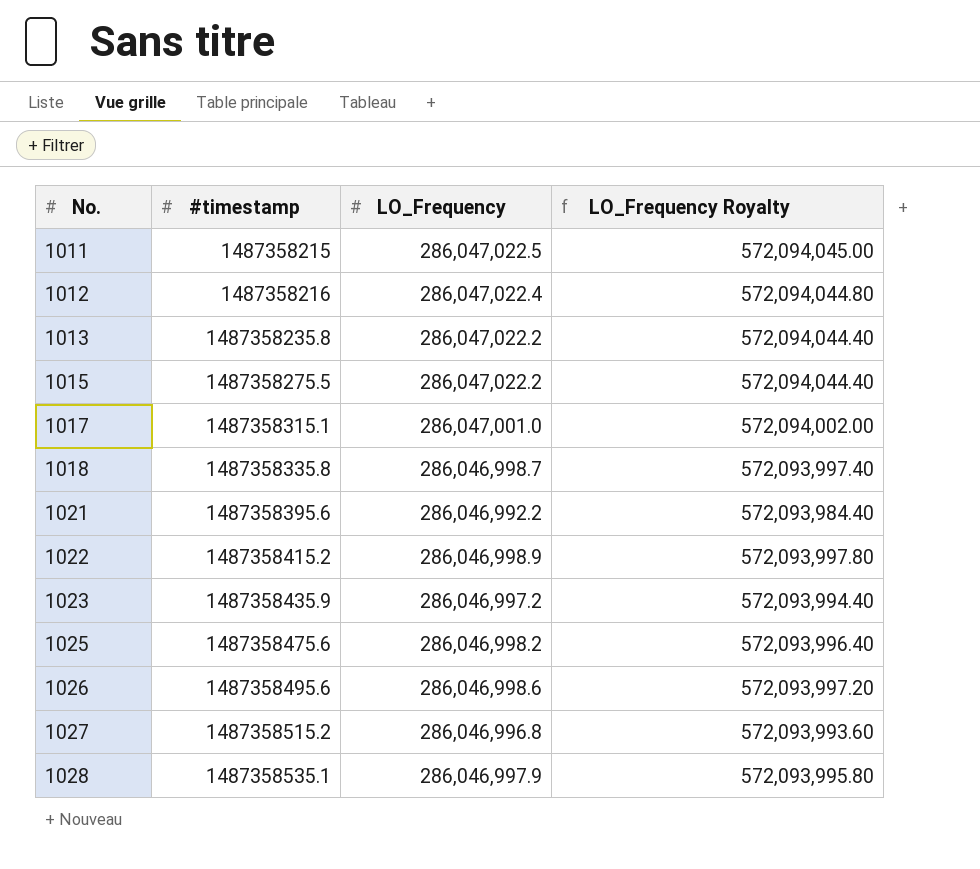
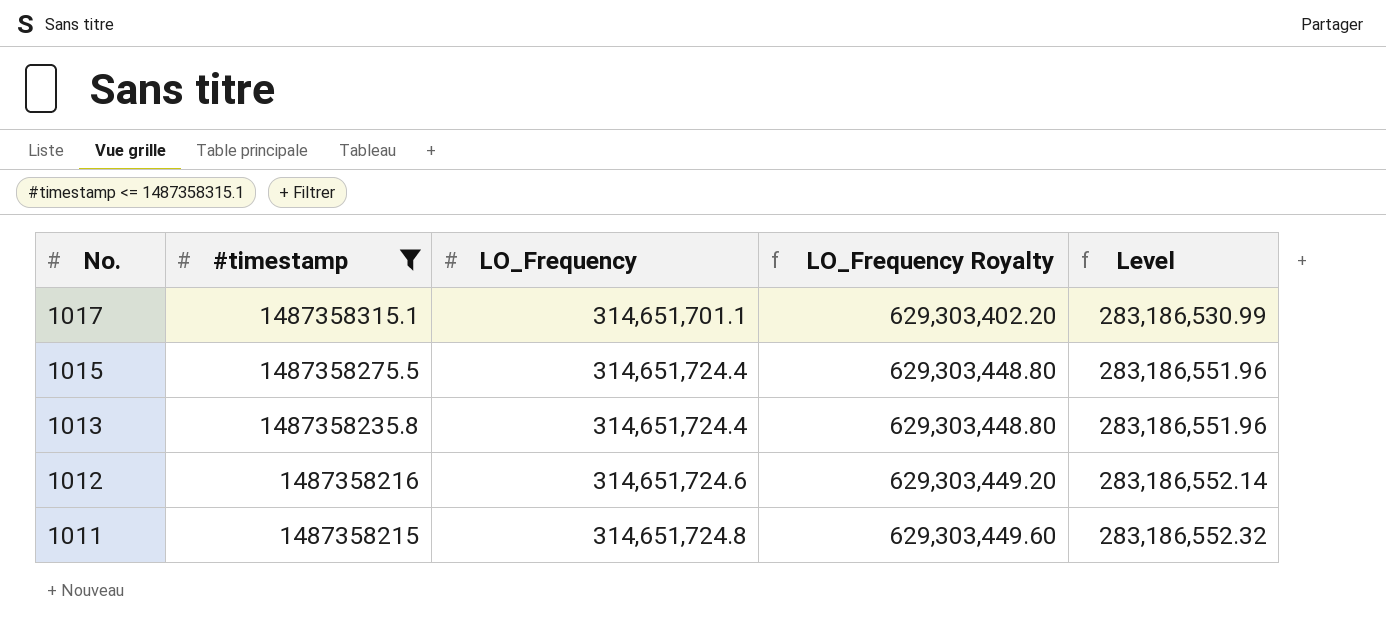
filter: none -> #timestamp <= 1487358315.1
row order: No. ascending -> No. descending
column Level | formula: none -> [LO_Frequency] * 0.9
1017 | LO_Frequency: 286,047,001.0 -> 314,651,701.1
1017 | LO_Frequency Royalty: 572,094,002.00 -> 629,303,402.20
1015 | LO_Frequency: 286,047,022.2 -> 314,651,724.4
1015 | LO_Frequency Royalty: 572,094,044.40 -> 629,303,448.80
1013 | LO_Frequency: 286,047,022.2 -> 314,651,724.4
1013 | LO_Frequency Royalty: 572,094,044.40 -> 629,303,448.80
1012 | LO_Frequency: 286,047,022.4 -> 314,651,724.6
1012 | LO_Frequency Royalty: 572,094,044.80 -> 629,303,449.20
1011 | LO_Frequency: 286,047,022.5 -> 314,651,724.8
1011 | LO_Frequency Royalty: 572,094,045.00 -> 629,303,449.60

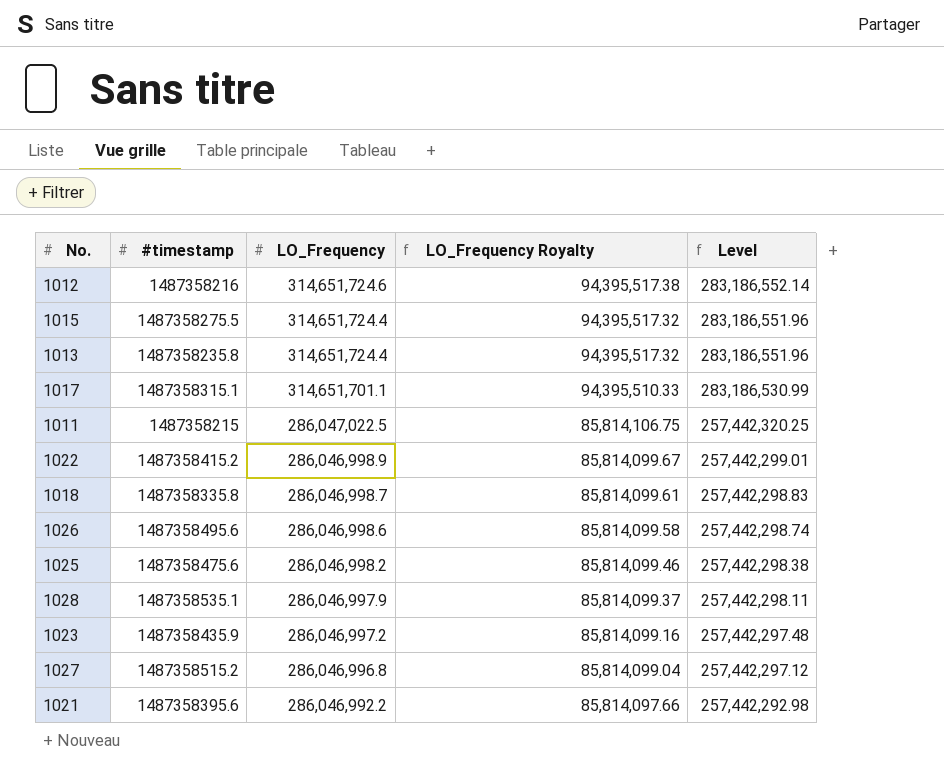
filter: #timestamp <= 1487358315.1 -> none
row order: No. descending -> LO_Frequency descending
column LO_Frequency Royalty | formula: [LO_Frequency] * 2 -> [LO_Frequency] * 0.3
1011 | LO_Frequency: 314,651,724.8 -> 286,047,022.5
1011 | Level: 283,186,552.32 -> 257,442,320.25

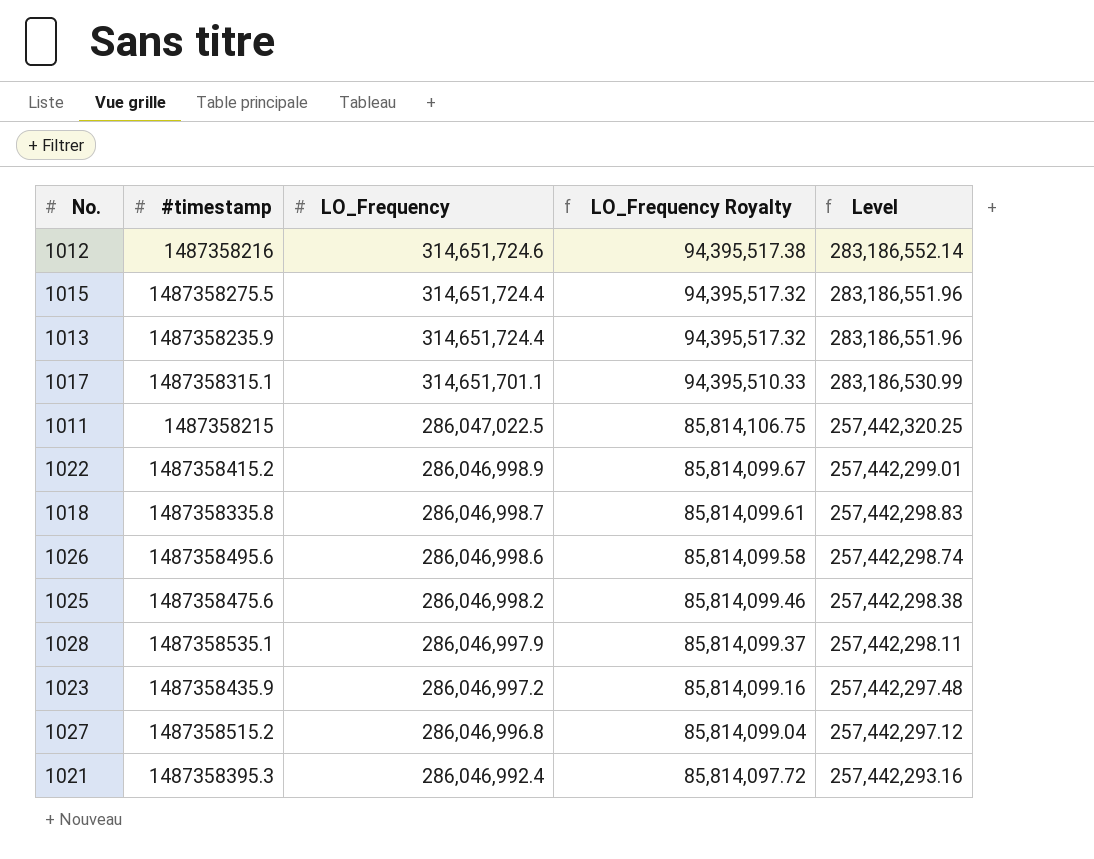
1013 | #timestamp: 1487358235.8 -> 1487358235.9
1021 | #timestamp: 1487358395.6 -> 1487358395.3
1021 | LO_Frequency: 286,046,992.2 -> 286,046,992.4
1021 | LO_Frequency Royalty: 85,814,097.66 -> 85,814,097.72
1021 | Level: 257,442,292.98 -> 257,442,293.16

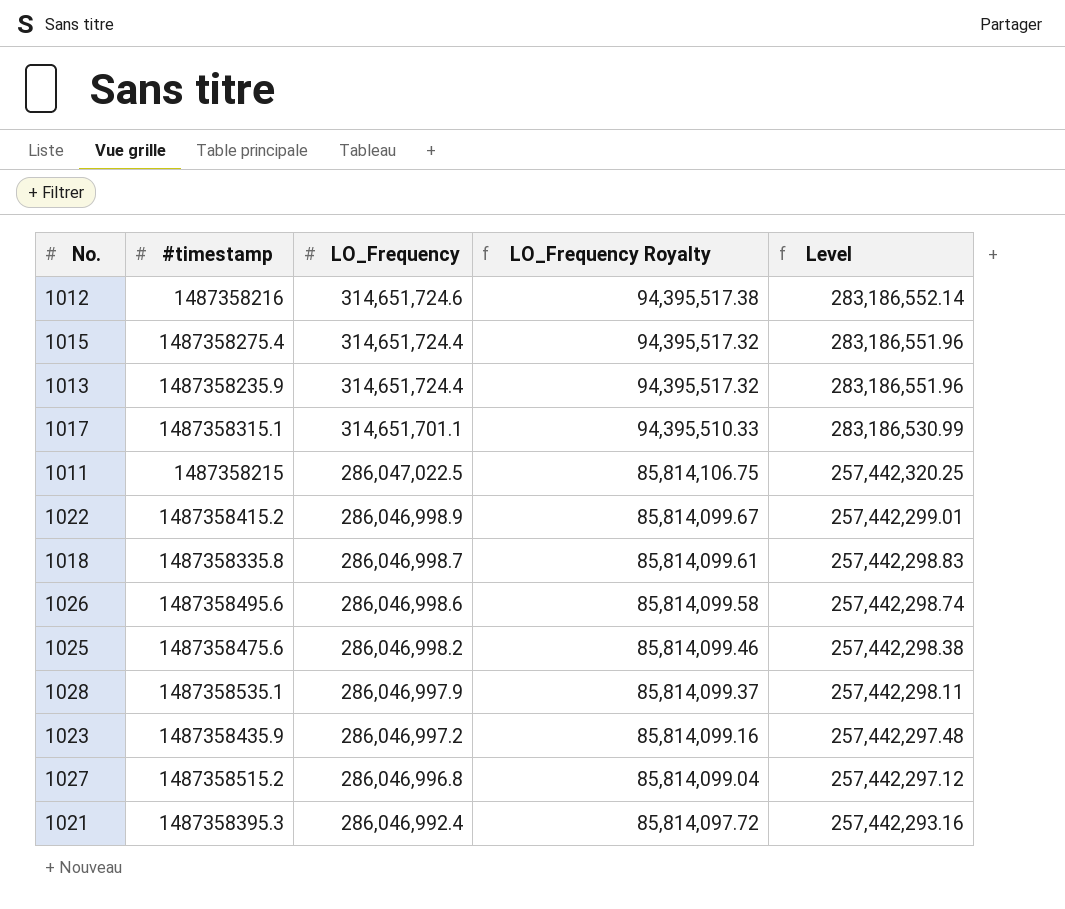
1015 | #timestamp: 1487358275.5 -> 1487358275.4

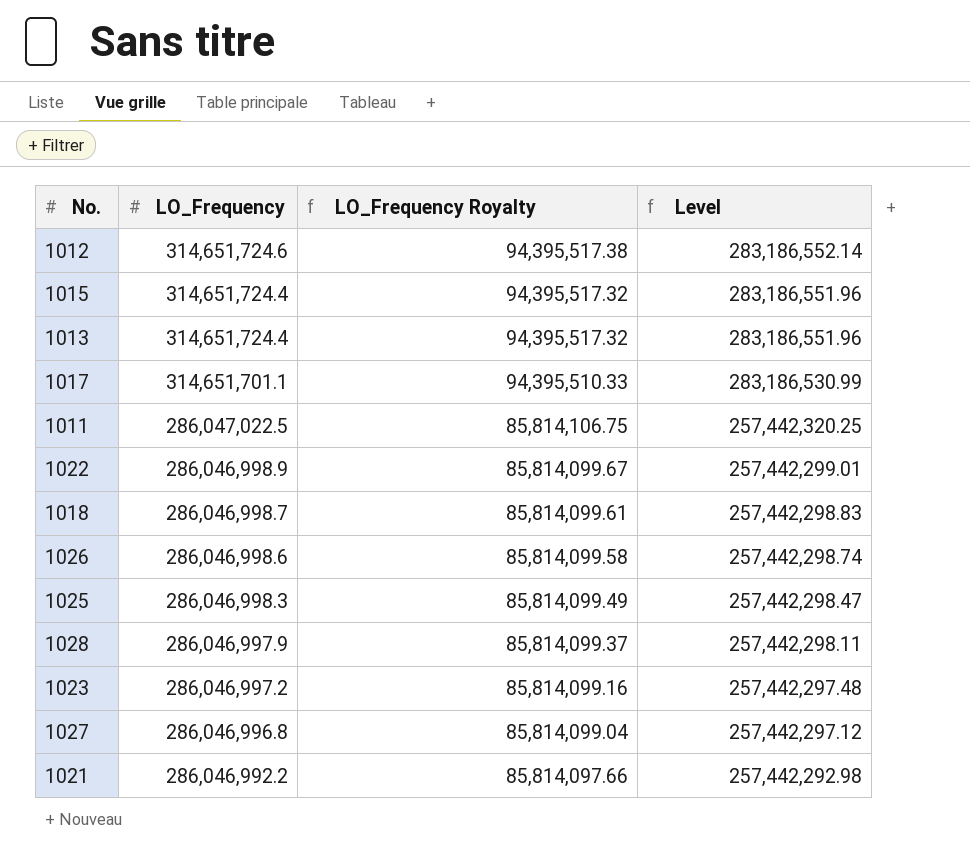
column #timestamp | position: 2 -> none
1025 | LO_Frequency: 286,046,998.2 -> 286,046,998.3
1025 | LO_Frequency Royalty: 85,814,099.46 -> 85,814,099.49
1025 | Level: 257,442,298.38 -> 257,442,298.47
1021 | LO_Frequency: 286,046,992.4 -> 286,046,992.2
1021 | LO_Frequency Royalty: 85,814,097.72 -> 85,814,097.66
1021 | Level: 257,442,293.16 -> 257,442,292.98

